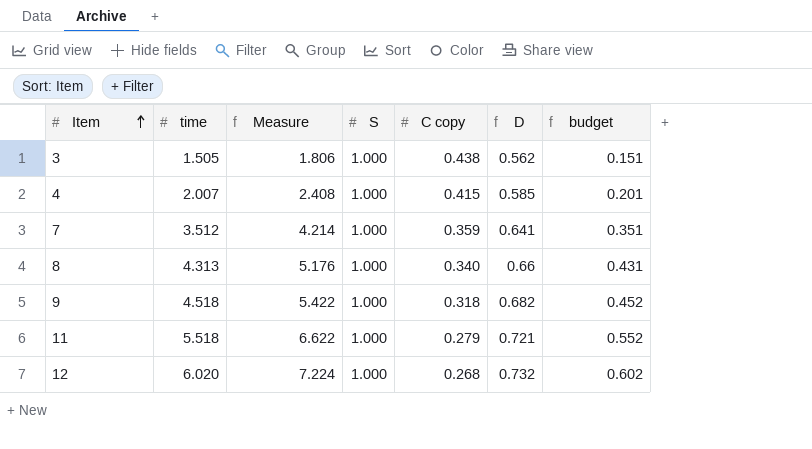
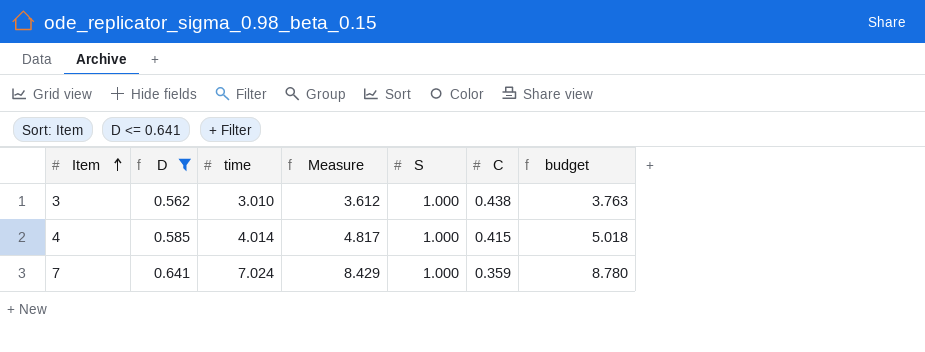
filter: none -> D <= 0.641
column D | position: 6 -> 2
column name: C copy -> C
column budget | formula: [time] * 0.1 -> [time] * 1.25
3 | time: 1.505 -> 3.010
3 | Measure: 1.806 -> 3.612
4 | time: 2.007 -> 4.014
4 | Measure: 2.408 -> 4.817
7 | time: 3.512 -> 7.024
7 | Measure: 4.214 -> 8.429

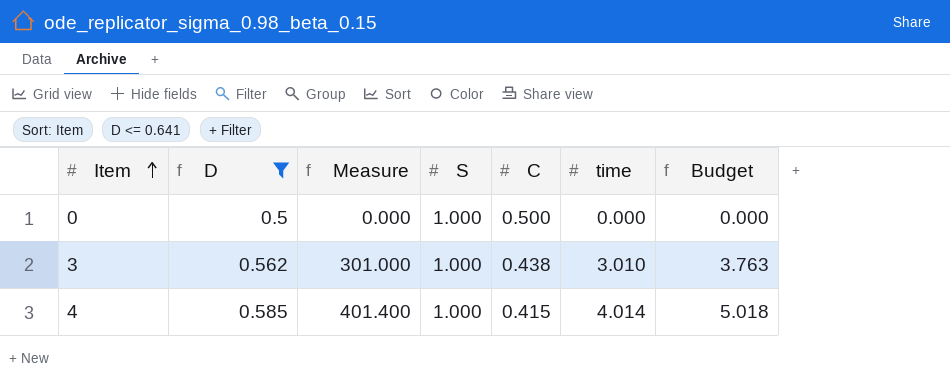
column Measure | formula: [time] * 1.2 -> [time] * 100
column time | position: 3 -> 6
column name: budget -> Budget
row 7: 0.641 | 7.024 | 8.429 | 1.000 | 0.359 | 8.780 -> none
row 0: none -> 0.5 | 0.000 | 1.000 | 0.500 | 0.000 | 0.000

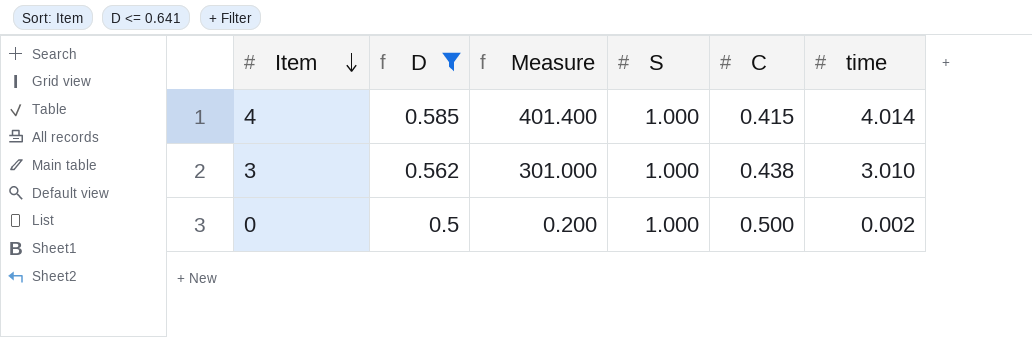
row order: Item ascending -> Item descending
column Budget | formula: [time] * 1.25 -> none
0 | Measure: 0.000 -> 0.200
0 | time: 0.000 -> 0.002

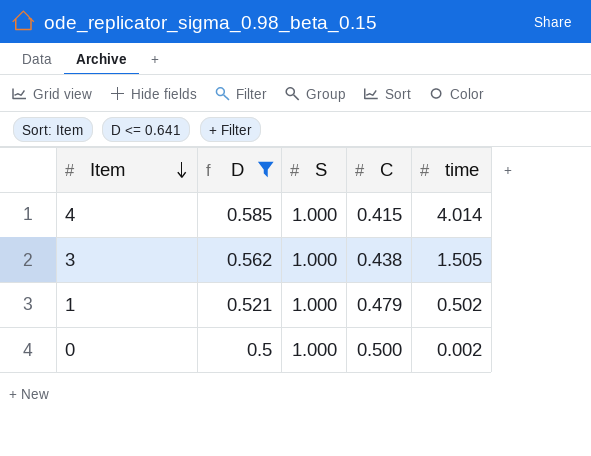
column Measure | formula: [time] * 100 -> none
3 | time: 3.010 -> 1.505
row 1: none -> 0.521 | 1.000 | 0.479 | 0.502

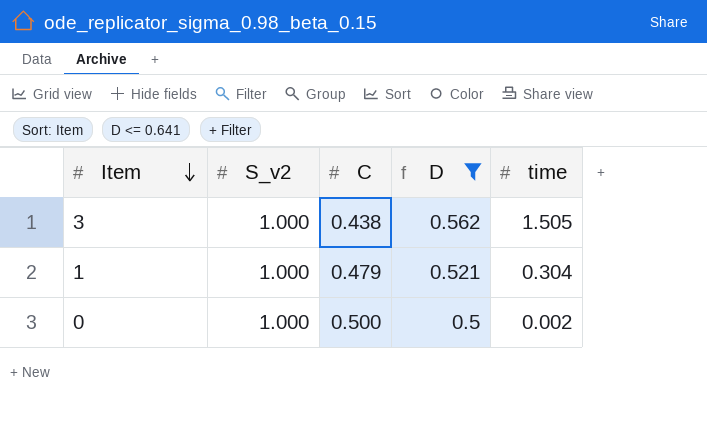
column name: S -> S_v2
column D | position: 2 -> 4
row 4: 0.585 | 1.000 | 0.415 | 4.014 -> none
1 | time: 0.502 -> 0.304

